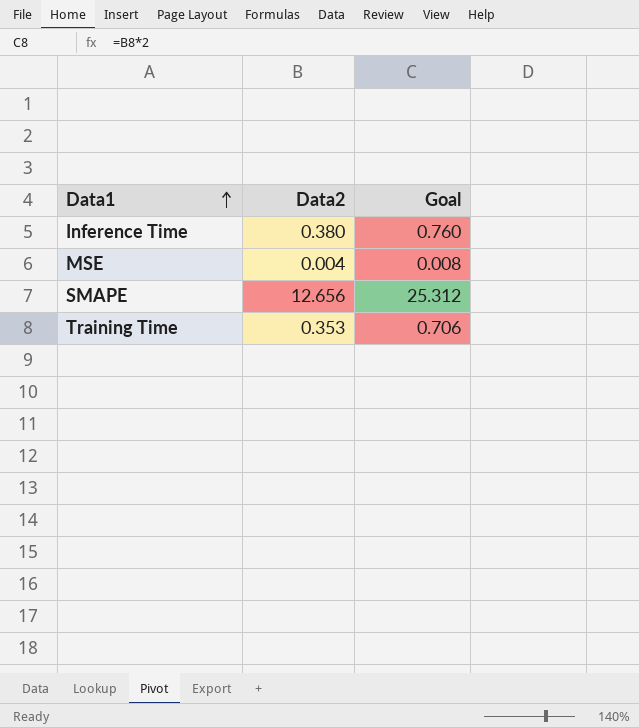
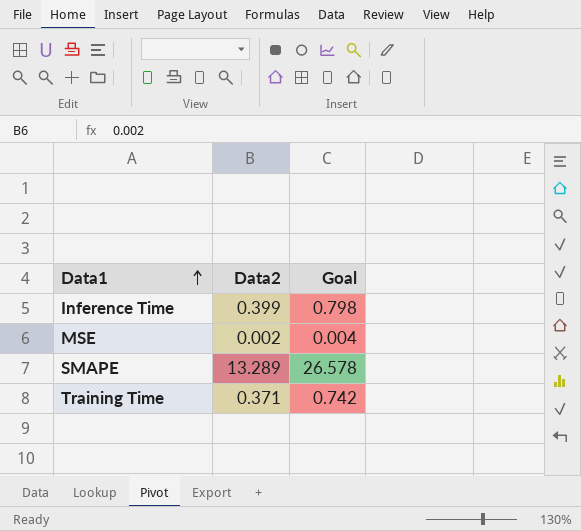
Inference Time | Data2: 0.380 -> 0.399
Inference Time | Goal: 0.760 -> 0.798
MSE | Data2: 0.004 -> 0.002
MSE | Goal: 0.008 -> 0.004
SMAPE | Data2: 12.656 -> 13.289
SMAPE | Goal: 25.312 -> 26.578
Training Time | Data2: 0.353 -> 0.371
Training Time | Goal: 0.706 -> 0.742

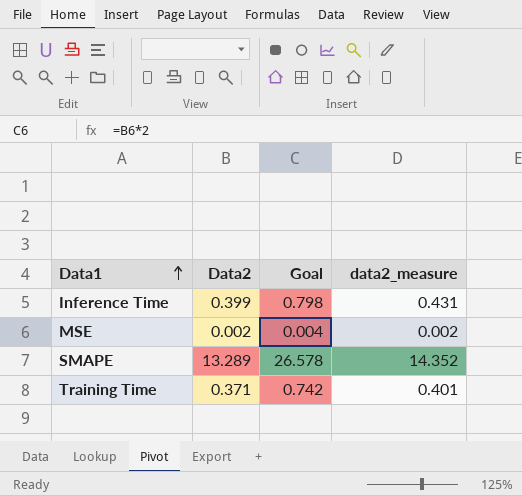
column data2_measure | formula: none -> [Data2] * 1.08

